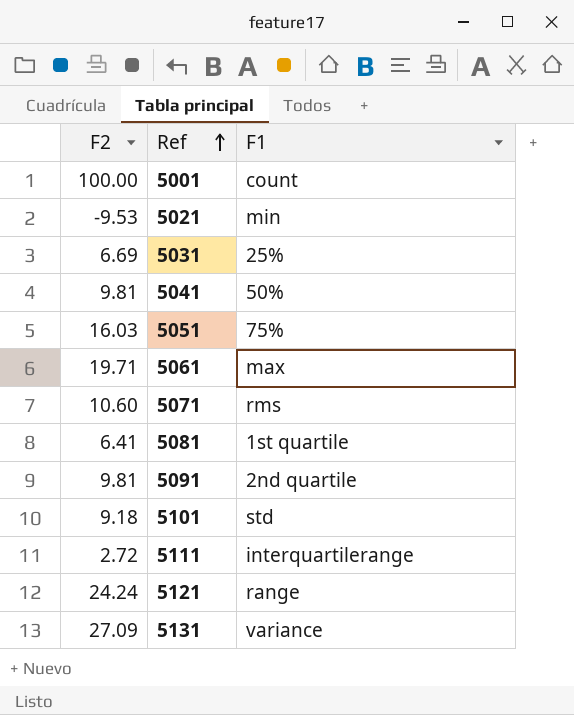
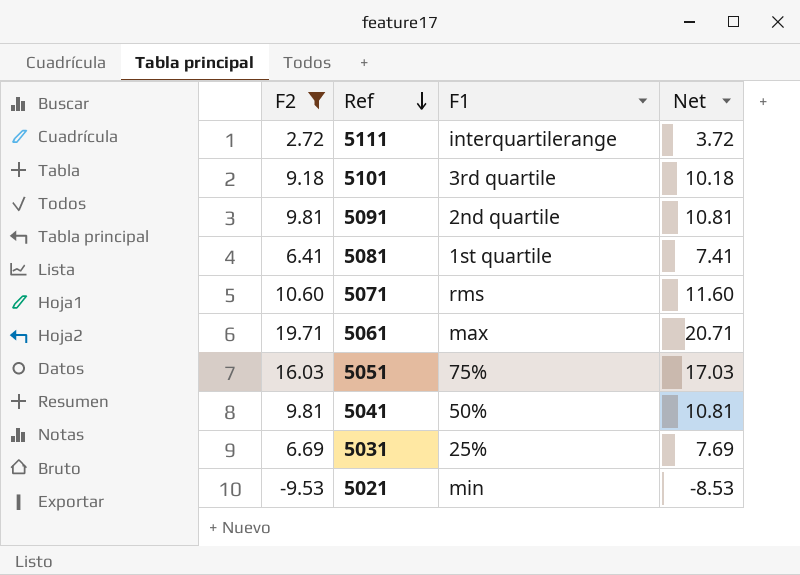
filter: none -> F2 <= 19.71
row order: Ref ascending -> Ref descending
column Net | formula: none -> [F2] + 1
5101 | F1: std -> 3rd quartile

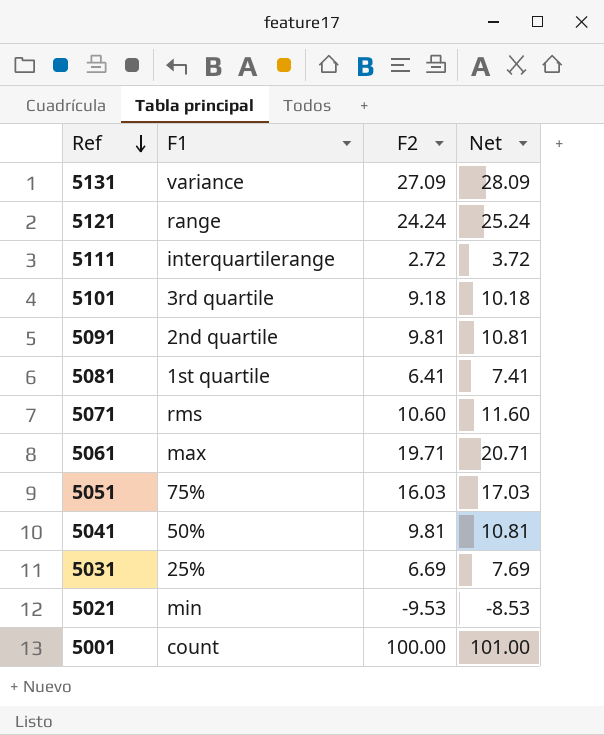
filter: F2 <= 19.71 -> none
column F2 | position: 1 -> 3

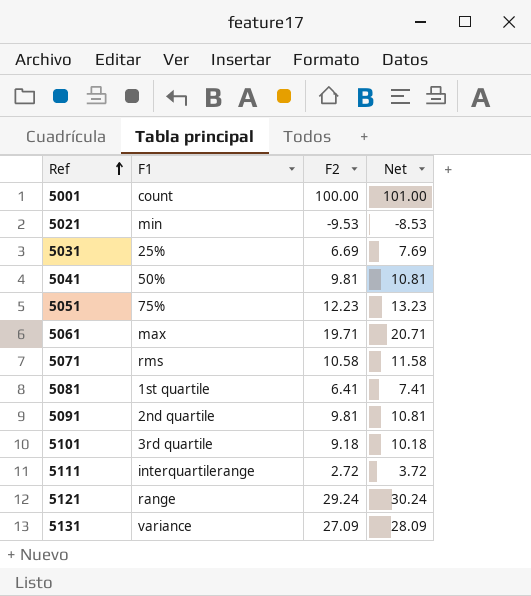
row order: Ref descending -> Ref ascending
5051 | F2: 16.03 -> 12.23
5051 | Net: 17.03 -> 13.23
5071 | F2: 10.60 -> 10.58
5071 | Net: 11.60 -> 11.58
5121 | F2: 24.24 -> 29.24
5121 | Net: 25.24 -> 30.24

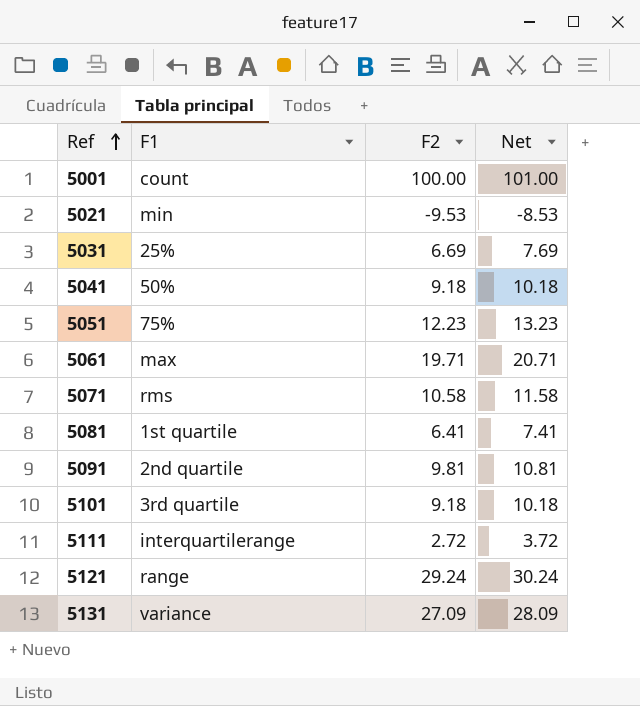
5041 | F2: 9.81 -> 9.18
5041 | Net: 10.81 -> 10.18

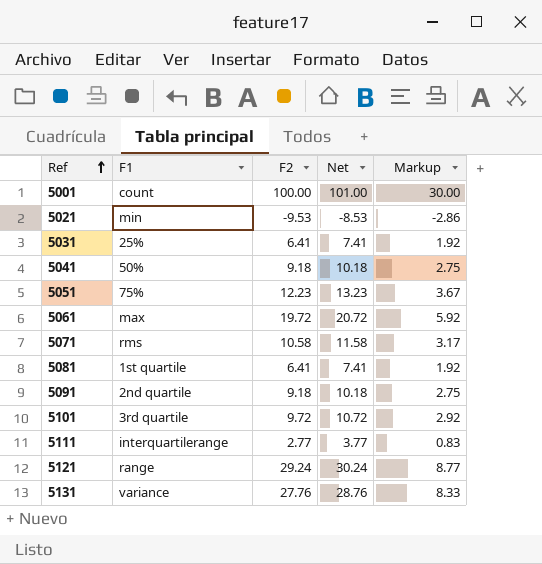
column Markup | formula: none -> [F2] * 0.3
5031 | F2: 6.69 -> 6.41
5031 | Net: 7.69 -> 7.41
5061 | F2: 19.71 -> 19.72
5061 | Net: 20.71 -> 20.72
5091 | F2: 9.81 -> 9.18
5091 | Net: 10.81 -> 10.18
5101 | F2: 9.18 -> 9.72
5101 | Net: 10.18 -> 10.72
5111 | F2: 2.72 -> 2.77
5111 | Net: 3.72 -> 3.77
5131 | F2: 27.09 -> 27.76
5131 | Net: 28.09 -> 28.76

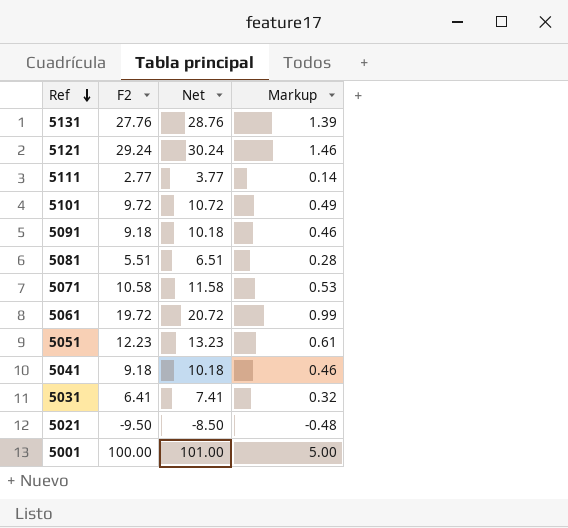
row order: Ref ascending -> Ref descending
column F1 | position: 2 -> none
column Markup | formula: [F2] * 0.3 -> [F2] * 0.05
5081 | F2: 6.41 -> 5.51
5081 | Net: 7.41 -> 6.51
5021 | F2: -9.53 -> -9.50
5021 | Net: -8.53 -> -8.50

